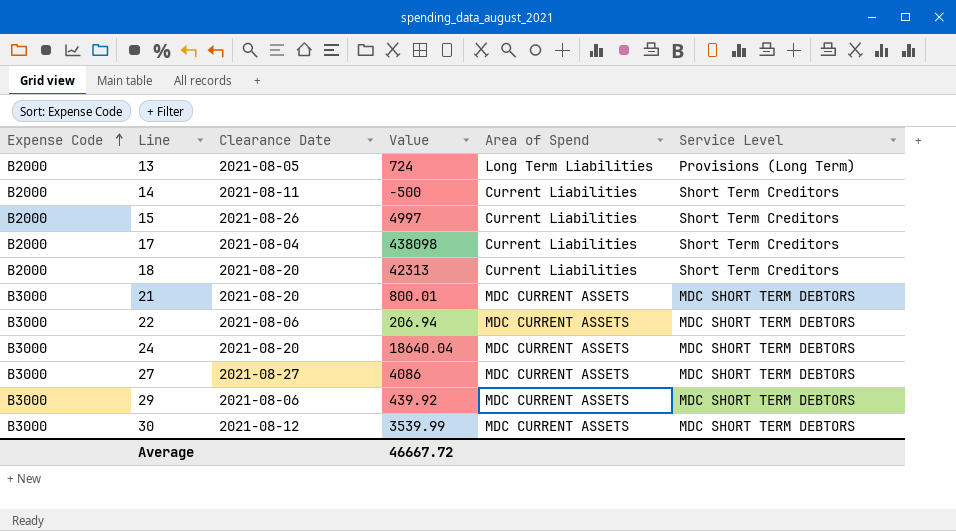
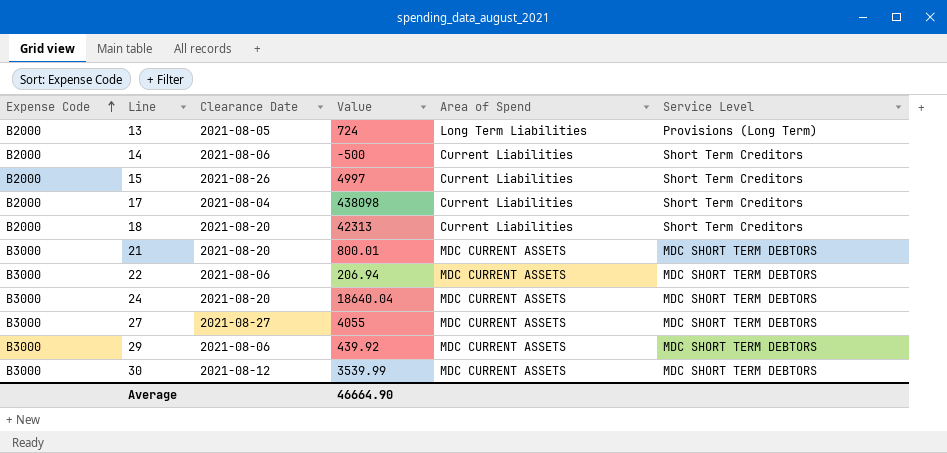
14 | Clearance Date: 2021-08-11 -> 2021-08-06
27 | Value: 4086 -> 4055
Average | Value: 46667.72 -> 46664.90

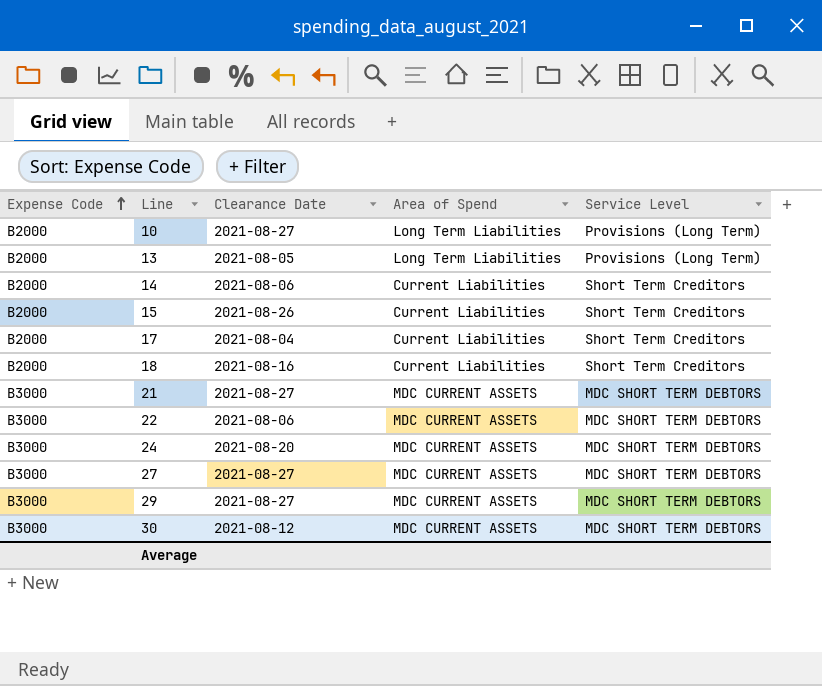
column Value | position: 4 -> none
row 10: none -> B2000 | 2021-08-27 | Long Term Liabilities | Provisions (Long Term)
18 | Clearance Date: 2021-08-20 -> 2021-08-16
21 | Clearance Date: 2021-08-20 -> 2021-08-27
29 | Clearance Date: 2021-08-06 -> 2021-08-27

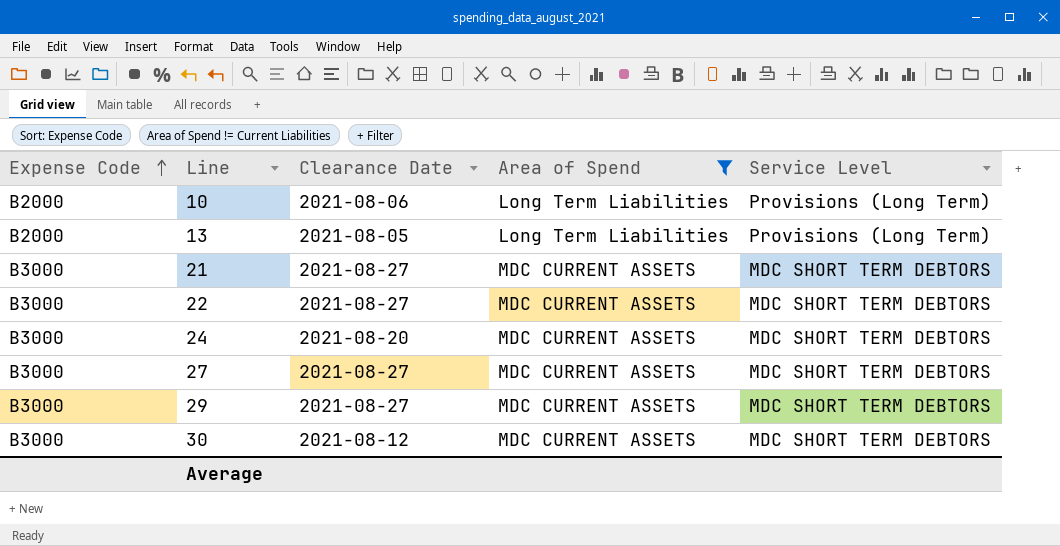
filter: none -> Area of Spend != Current Liabilities
10 | Clearance Date: 2021-08-27 -> 2021-08-06
22 | Clearance Date: 2021-08-06 -> 2021-08-27

